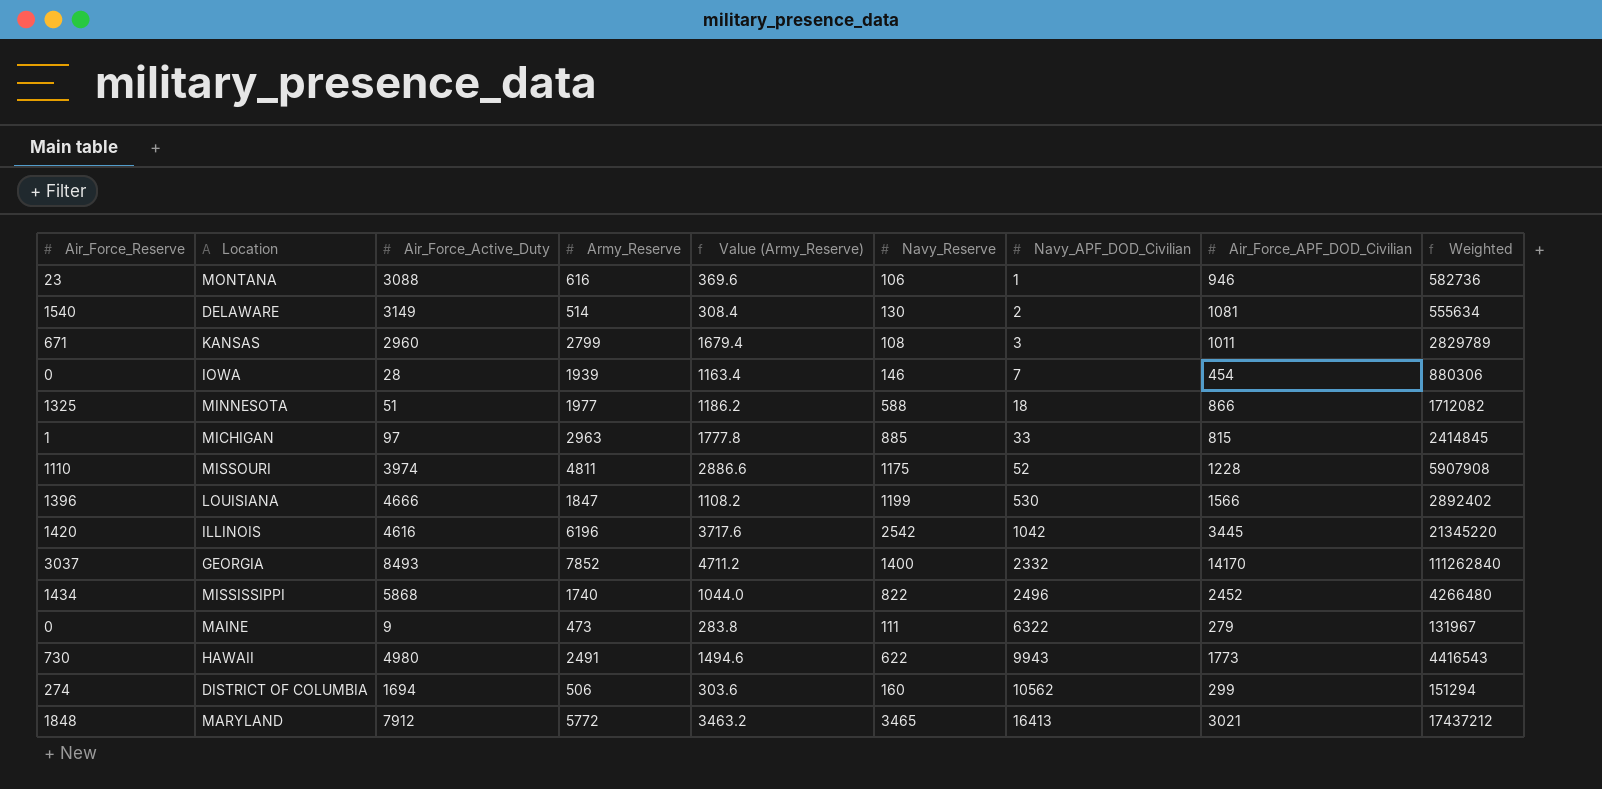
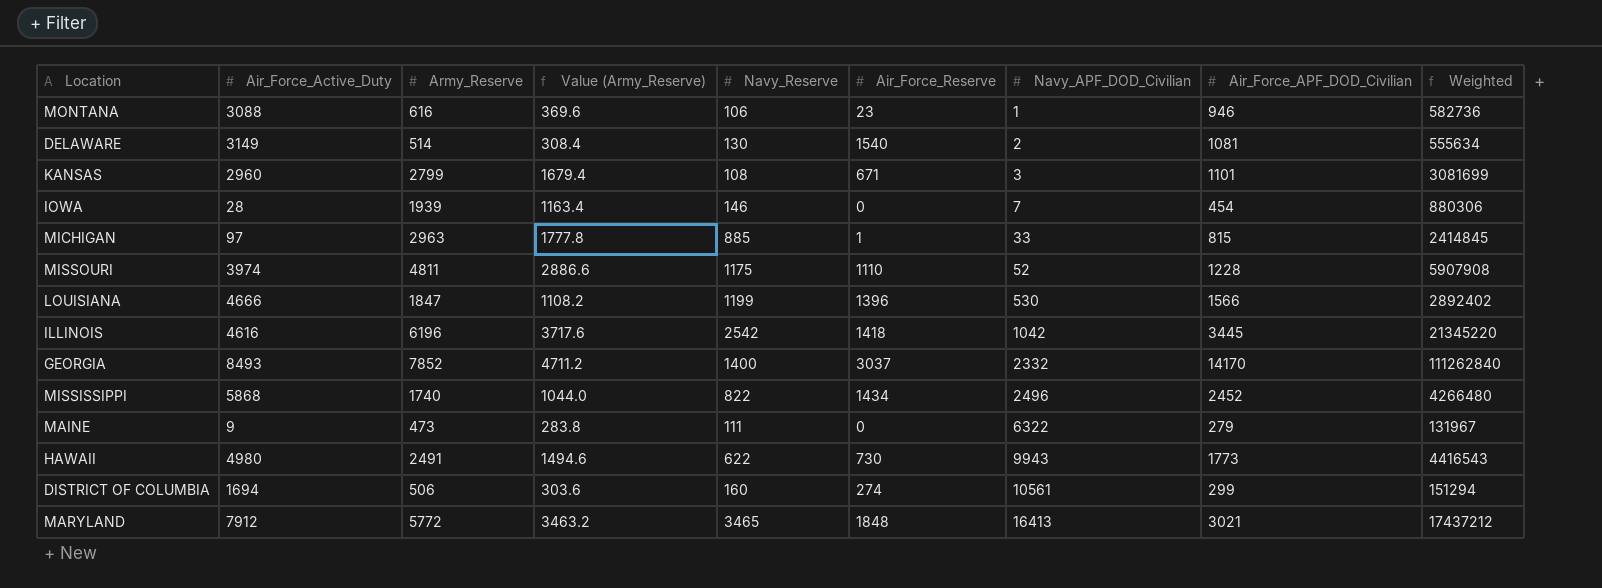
column Air_Force_Reserve | position: 1 -> 6
row MINNESOTA: 1325 | 51 | 1977 | 1186.2 | 588 | 18 | 866 | 1712082 -> none
KANSAS | Air_Force_APF_DOD_Civilian: 1011 -> 1101
KANSAS | Weighted: 2829789 -> 3081699
ILLINOIS | Air_Force_Reserve: 1420 -> 1418
DISTRICT OF COLUMBIA | Navy_APF_DOD_Civilian: 10562 -> 10561

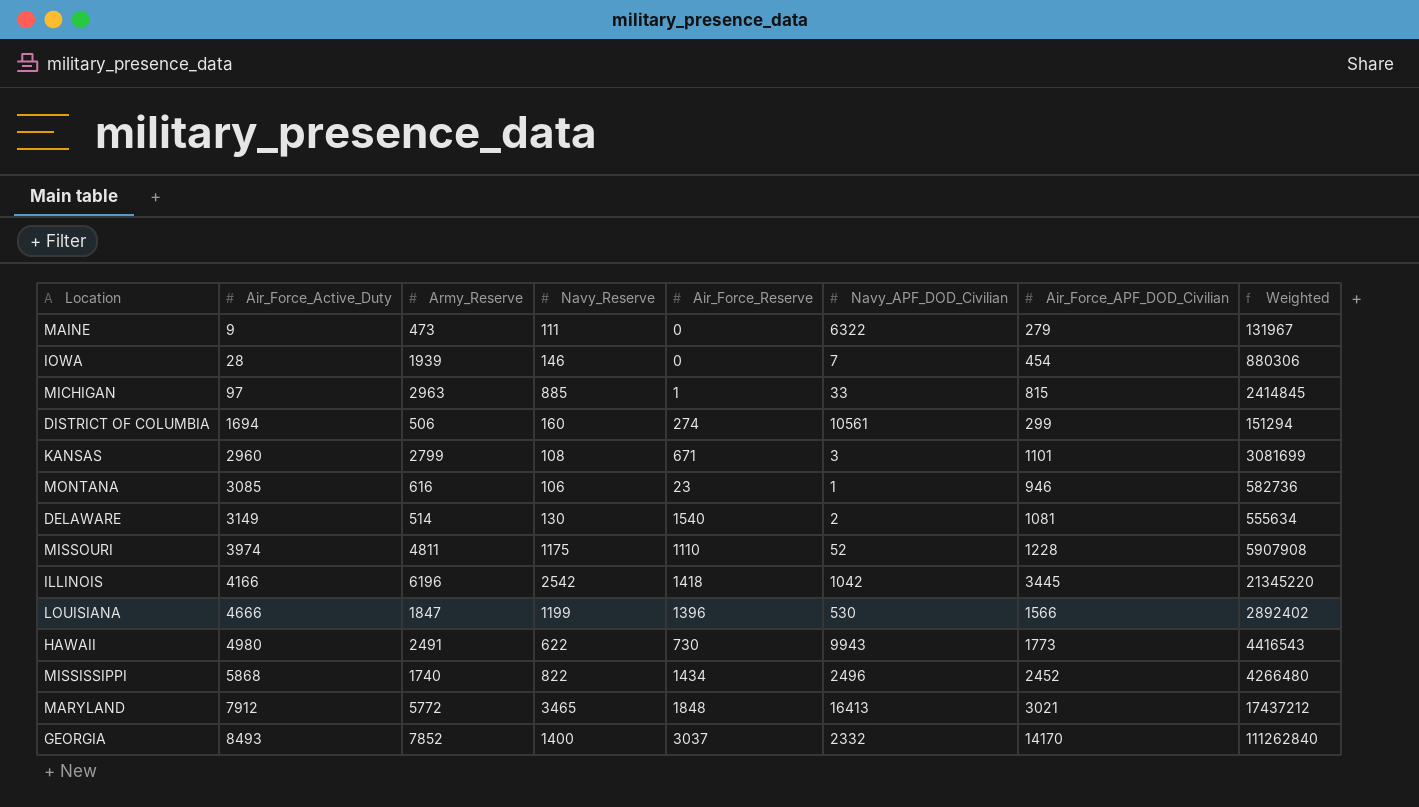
row order: Navy_APF_DOD_Civilian ascending -> Air_Force_Active_Duty ascending
column Value (Army_Reserve) | formula: [Army_Reserve] * 0.6 -> none
MONTANA | Air_Force_Active_Duty: 3088 -> 3085
ILLINOIS | Air_Force_Active_Duty: 4616 -> 4166

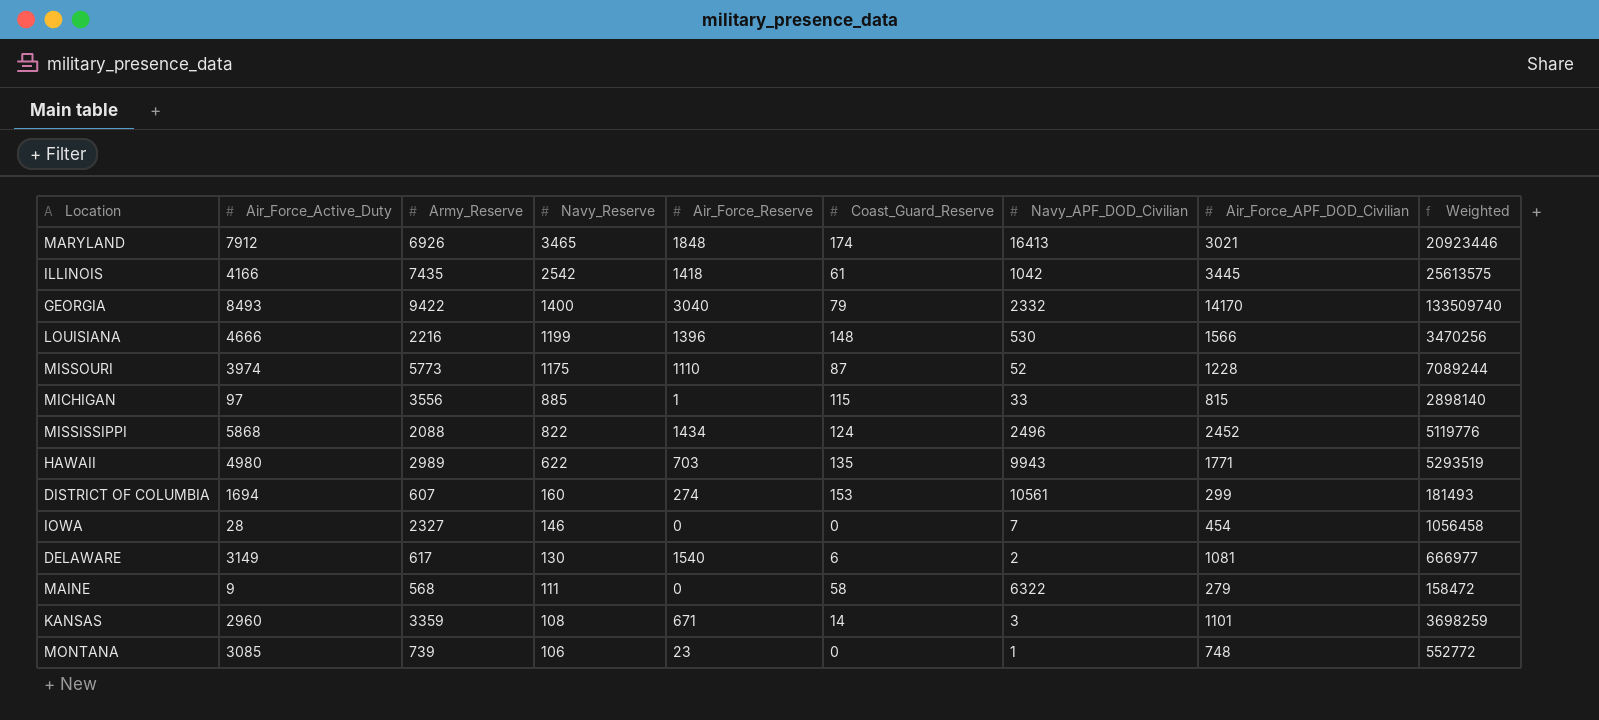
row order: Air_Force_Active_Duty ascending -> Navy_Reserve descending
column Coast_Guard_Reserve | position: none -> 6
MARYLAND | Army_Reserve: 5772 -> 6926
MARYLAND | Weighted: 17437212 -> 20923446
ILLINOIS | Army_Reserve: 6196 -> 7435
ILLINOIS | Weighted: 21345220 -> 25613575
GEORGIA | Army_Reserve: 7852 -> 9422
GEORGIA | Air_Force_Reserve: 3037 -> 3040
GEORGIA | Weighted: 111262840 -> 133509740
LOUISIANA | Army_Reserve: 1847 -> 2216
LOUISIANA | Weighted: 2892402 -> 3470256
MISSOURI | Army_Reserve: 4811 -> 5773
MISSOURI | Weighted: 5907908 -> 7089244
MICHIGAN | Army_Reserve: 2963 -> 3556
MICHIGAN | Weighted: 2414845 -> 2898140
MISSISSIPPI | Army_Reserve: 1740 -> 2088
MISSISSIPPI | Weighted: 4266480 -> 5119776
HAWAII | Army_Reserve: 2491 -> 2989
HAWAII | Air_Force_Reserve: 730 -> 703
HAWAII | Air_Force_APF_DOD_Civilian: 1773 -> 1771
HAWAII | Weighted: 4416543 -> 5293519
DISTRICT OF COLUMBIA | Army_Reserve: 506 -> 607
DISTRICT OF COLUMBIA | Weighted: 151294 -> 181493
IOWA | Army_Reserve: 1939 -> 2327
IOWA | Weighted: 880306 -> 1056458
DELAWARE | Army_Reserve: 514 -> 617
DELAWARE | Weighted: 555634 -> 666977
MAINE | Army_Reserve: 473 -> 568
MAINE | Weighted: 131967 -> 158472
KANSAS | Army_Reserve: 2799 -> 3359
KANSAS | Weighted: 3081699 -> 3698259
MONTANA | Army_Reserve: 616 -> 739
MONTANA | Air_Force_APF_DOD_Civilian: 946 -> 748
MONTANA | Weighted: 582736 -> 552772

